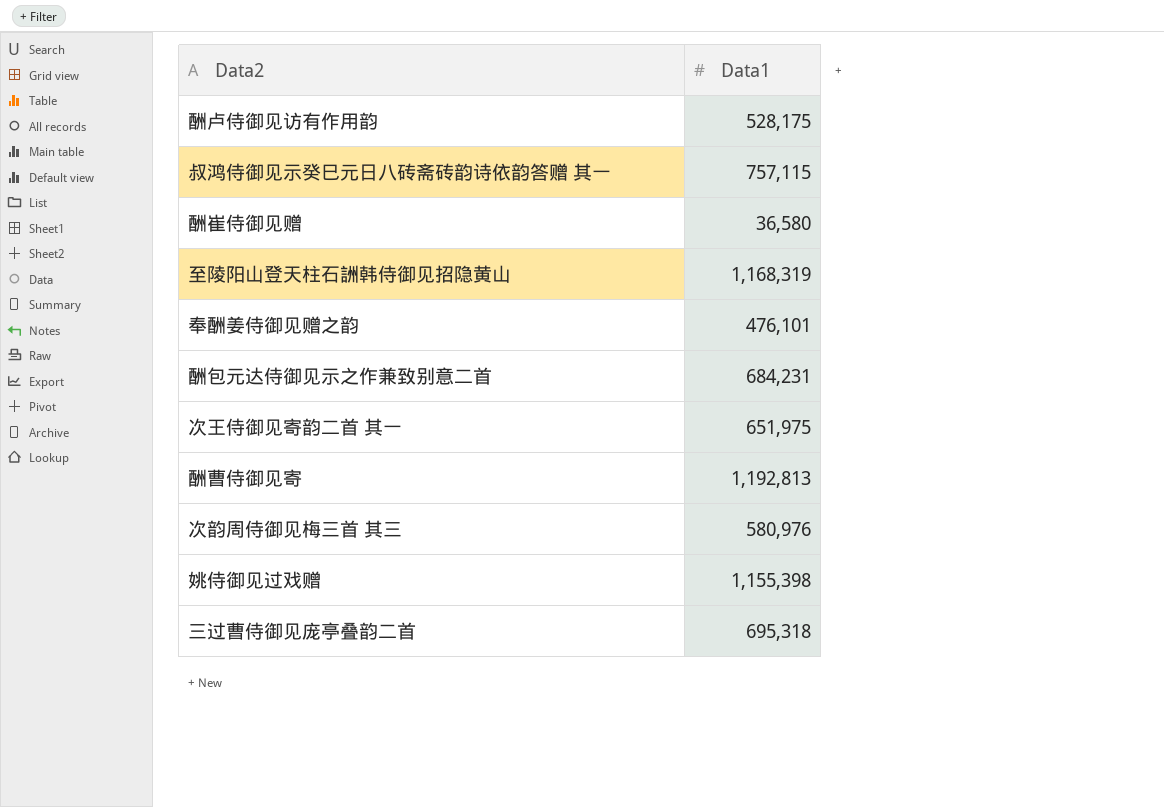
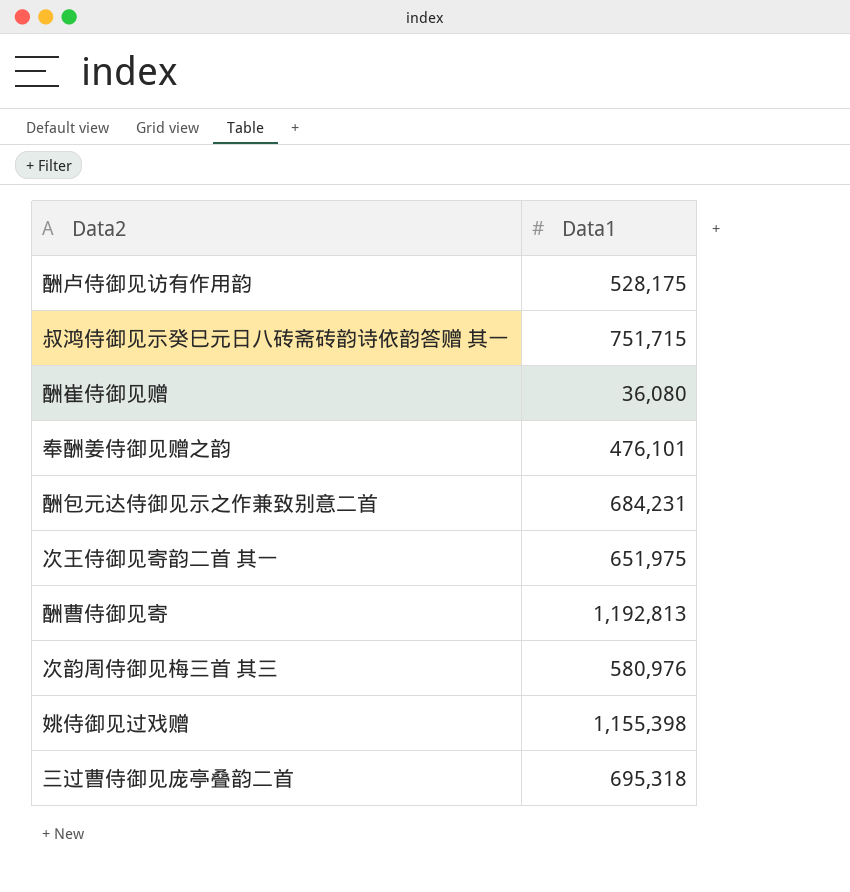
row 至陵阳山登天柱石詶韩侍御见招隐黄山: 1,168,319 -> none
叔鸿侍御见示癸巳元日八砖斋砖韵诗依韵答赠 其一 | Data1: 757,115 -> 751,715
酬崔侍御见赠 | Data1: 36,580 -> 36,080

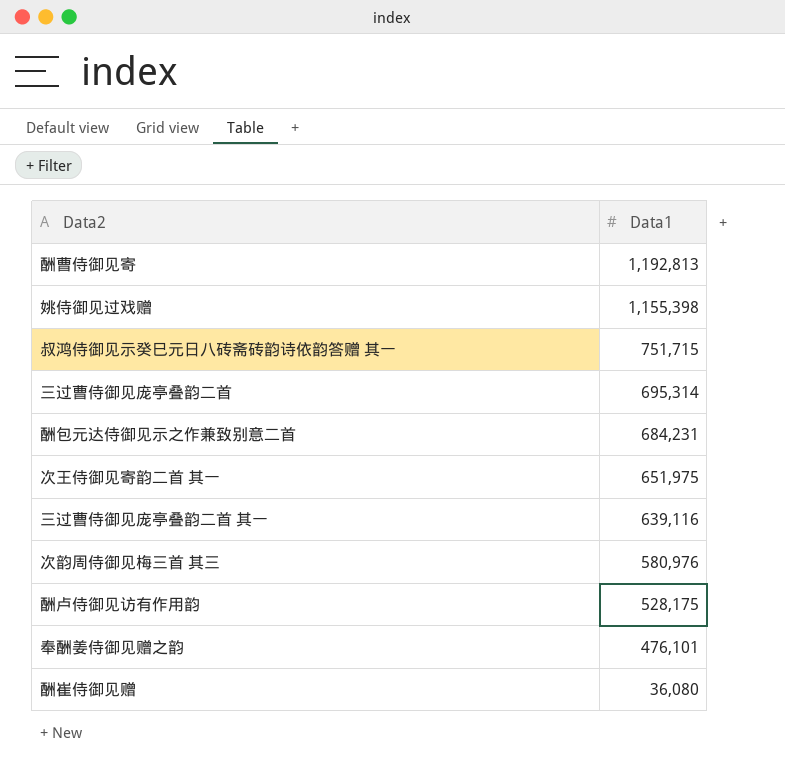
row order: none -> Data1 descending
三过曹侍御见庞亭叠韵二首 | Data1: 695,318 -> 695,314
row 三过曹侍御见庞亭叠韵二首 其一: none -> 639,116

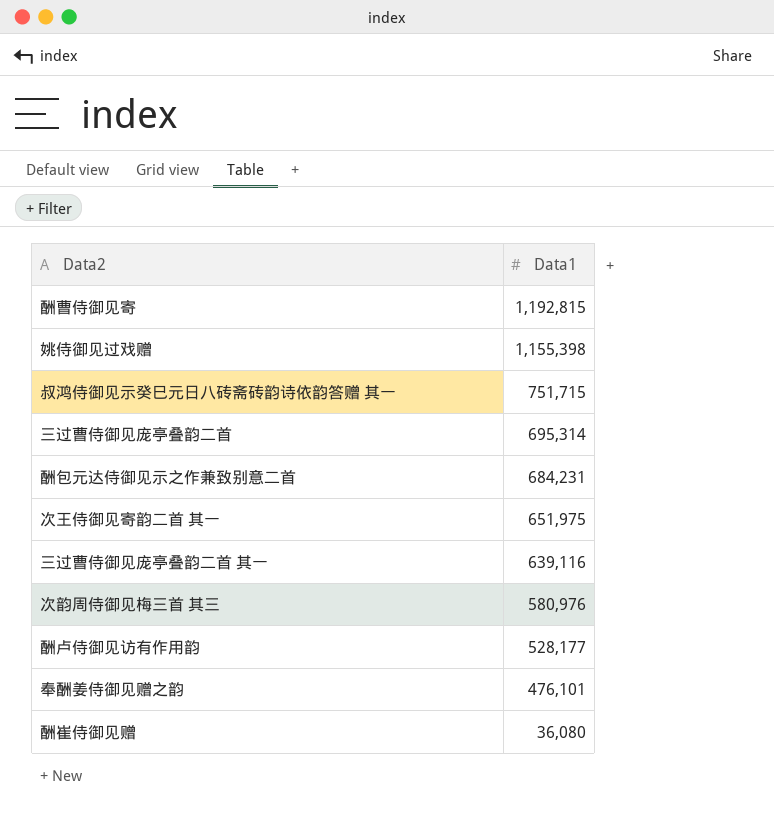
酬曹侍御见寄 | Data1: 1,192,813 -> 1,192,815
酬卢侍御见访有作用韵 | Data1: 528,175 -> 528,177

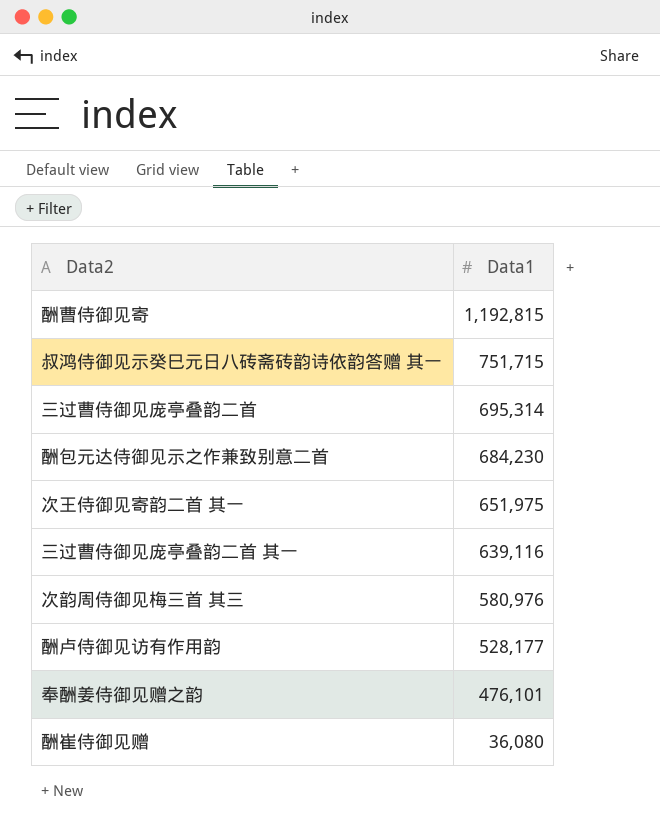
row 姚侍御见过戏赠: 1,155,398 -> none
酬包元达侍御见示之作兼致别意二首 | Data1: 684,231 -> 684,230

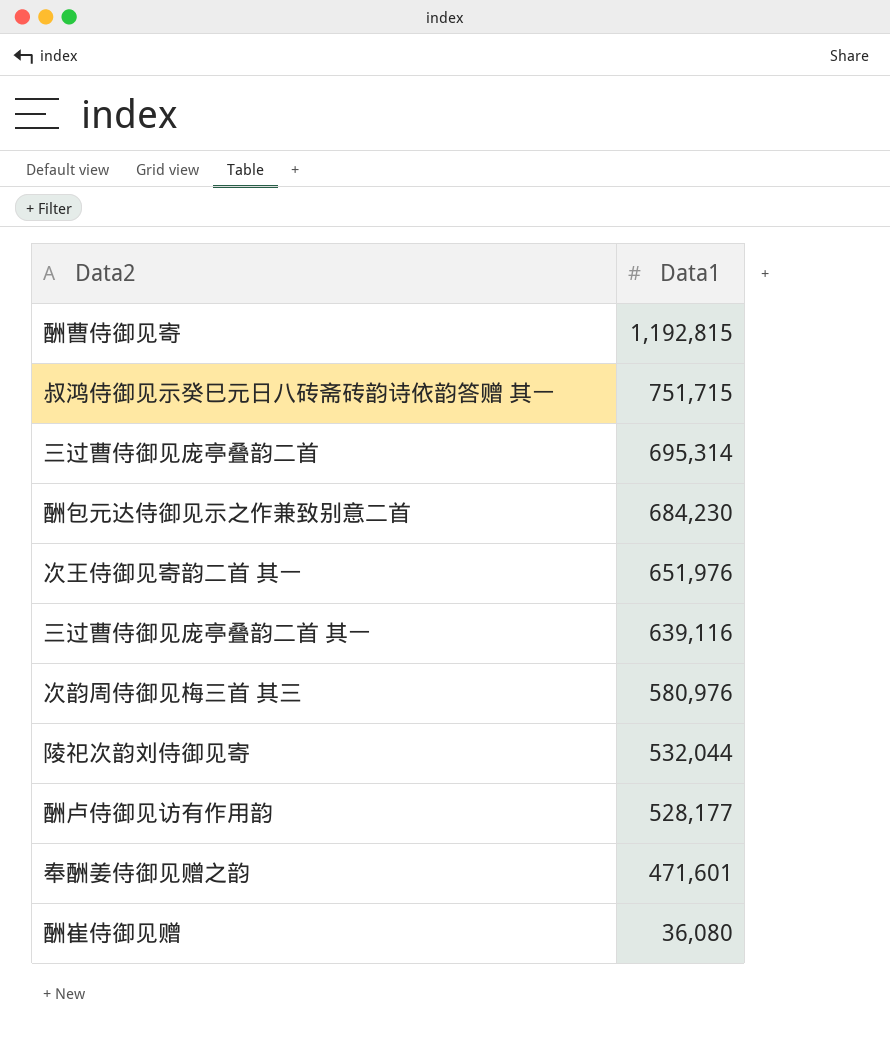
次王侍御见寄韵二首 其一 | Data1: 651,975 -> 651,976
row 陵祀次韵刘侍御见寄: none -> 532,044
奉酬姜侍御见赠之韵 | Data1: 476,101 -> 471,601

